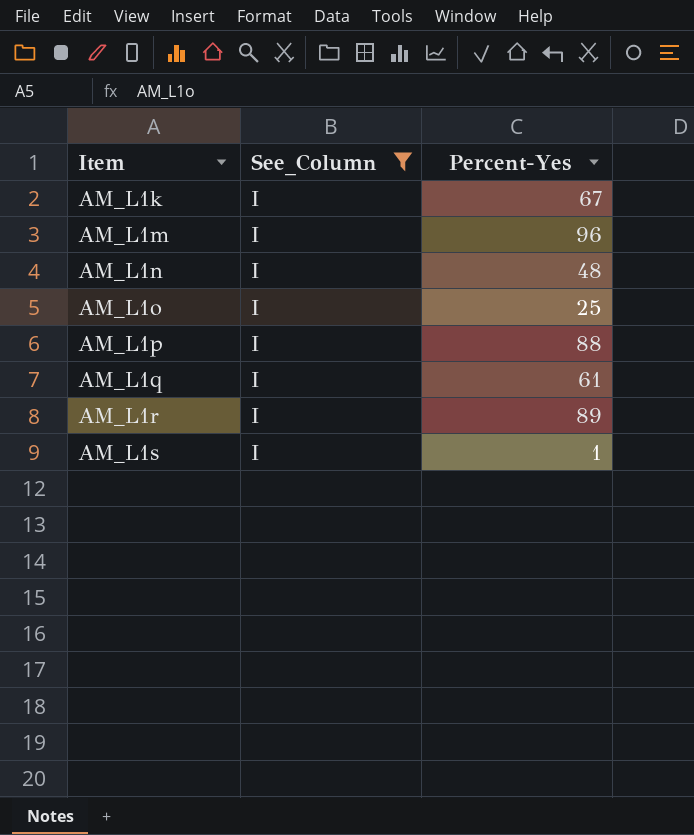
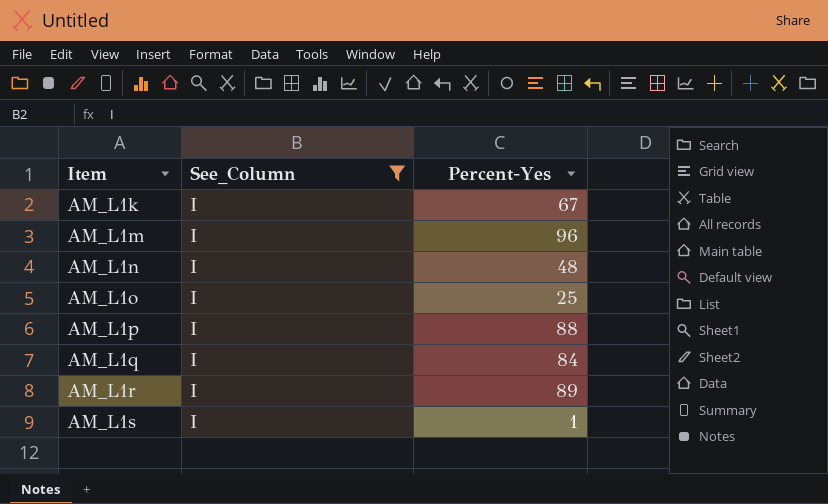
AM_L1q | Percent-Yes: 61 -> 84

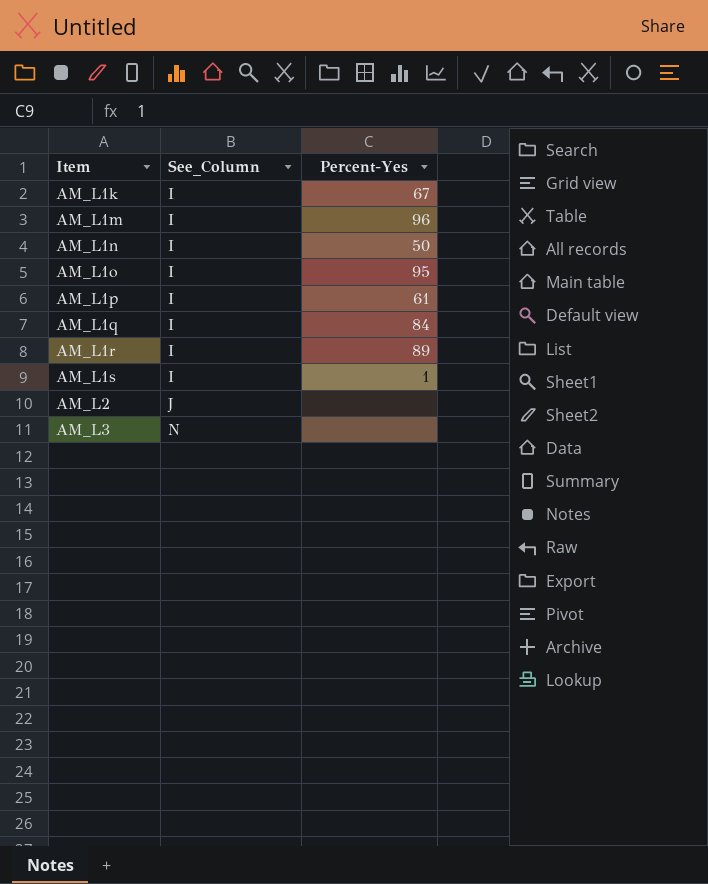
filter: See_Column = I -> none
AM_L1n | Percent-Yes: 48 -> 50
AM_L1o | Percent-Yes: 25 -> 95
AM_L1p | Percent-Yes: 88 -> 61

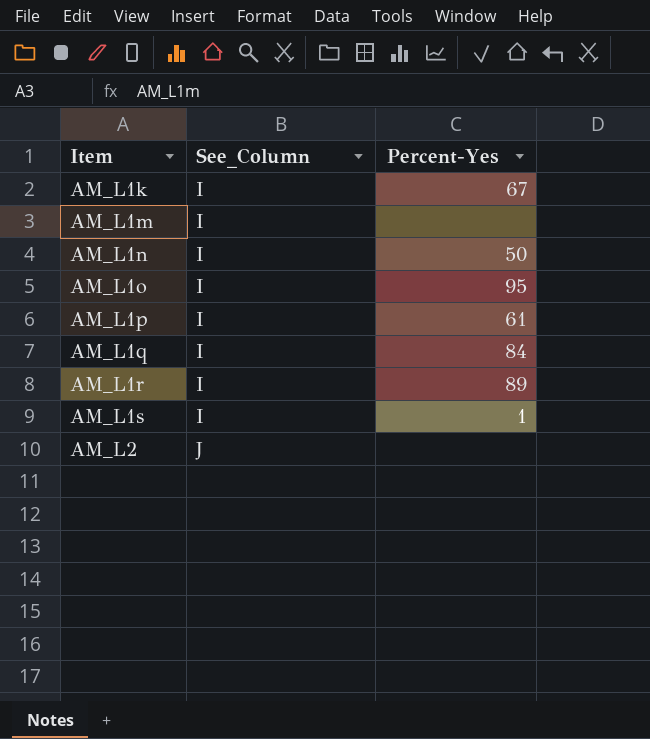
row AM_L3: N | none -> none
AM_L1m | Percent-Yes: 96 -> none

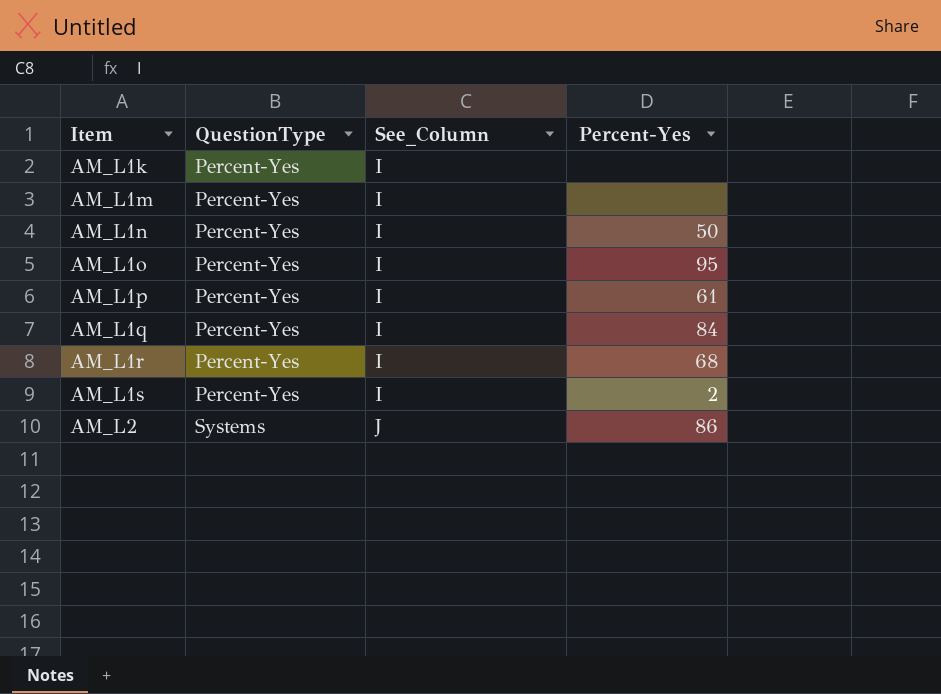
column QuestionType | position: none -> 2
AM_L1k | Percent-Yes: 67 -> none
AM_L1r | Percent-Yes: 89 -> 68
AM_L1s | Percent-Yes: 1 -> 2
AM_L2 | Percent-Yes: none -> 86

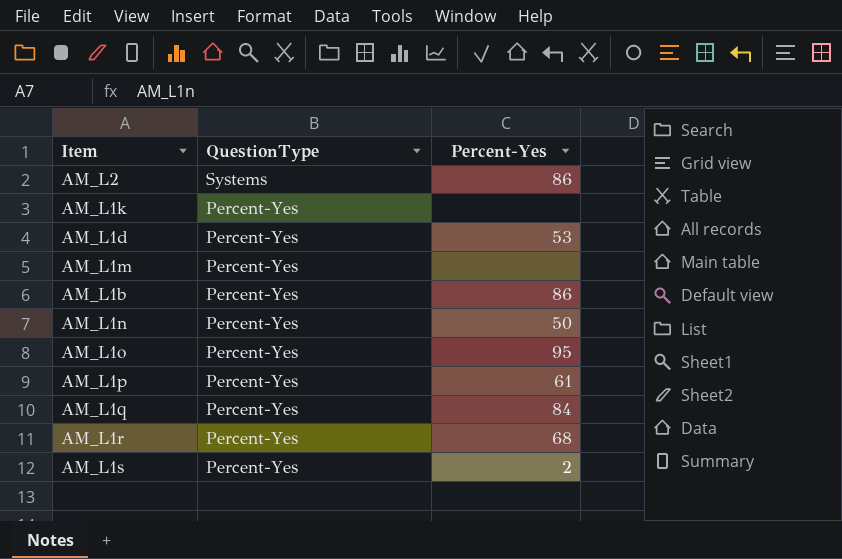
row order: Item ascending -> QuestionType descending
column See_Column | position: 3 -> none
row AM_L1d: none -> Percent-Yes | 53
row AM_L1b: none -> Percent-Yes | 86

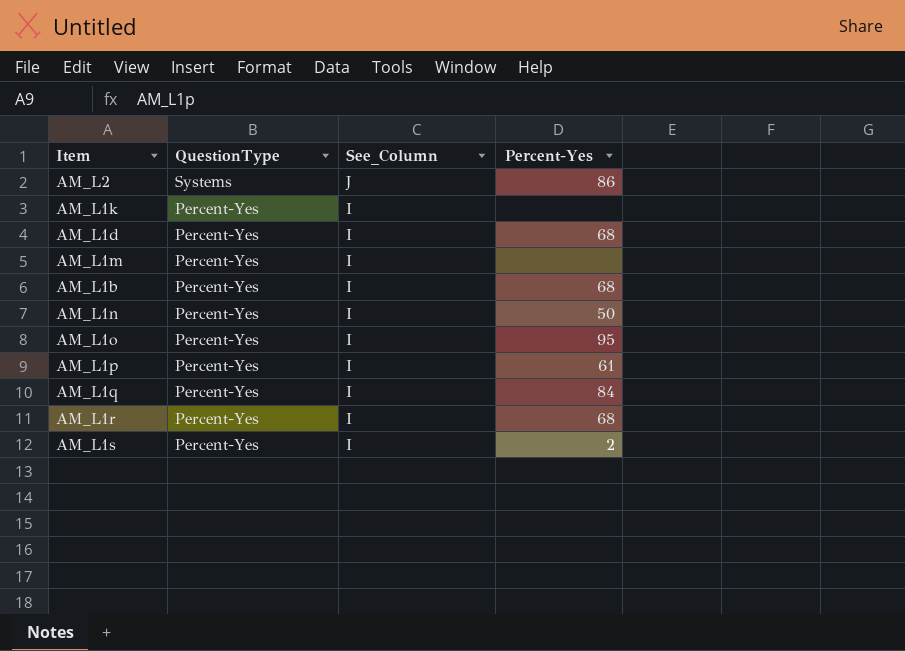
column See_Column | position: none -> 3
AM_L1d | Percent-Yes: 53 -> 68
AM_L1b | Percent-Yes: 86 -> 68

